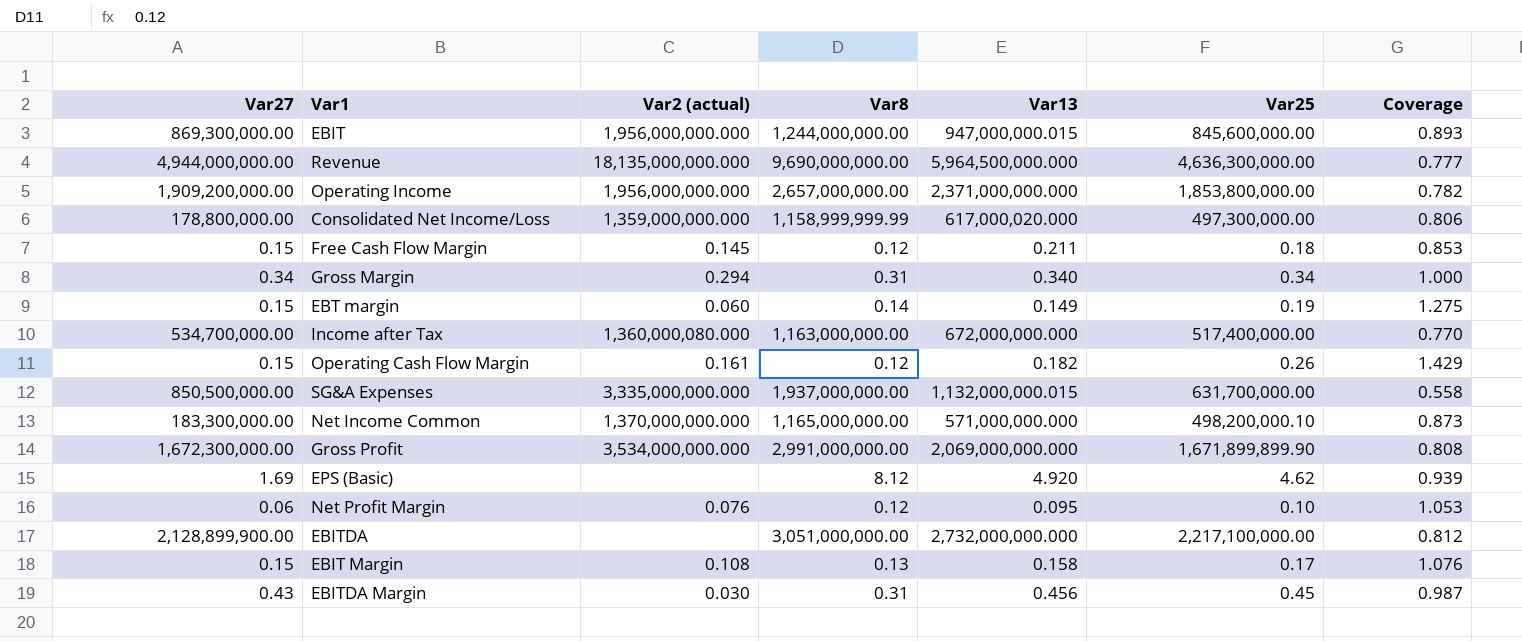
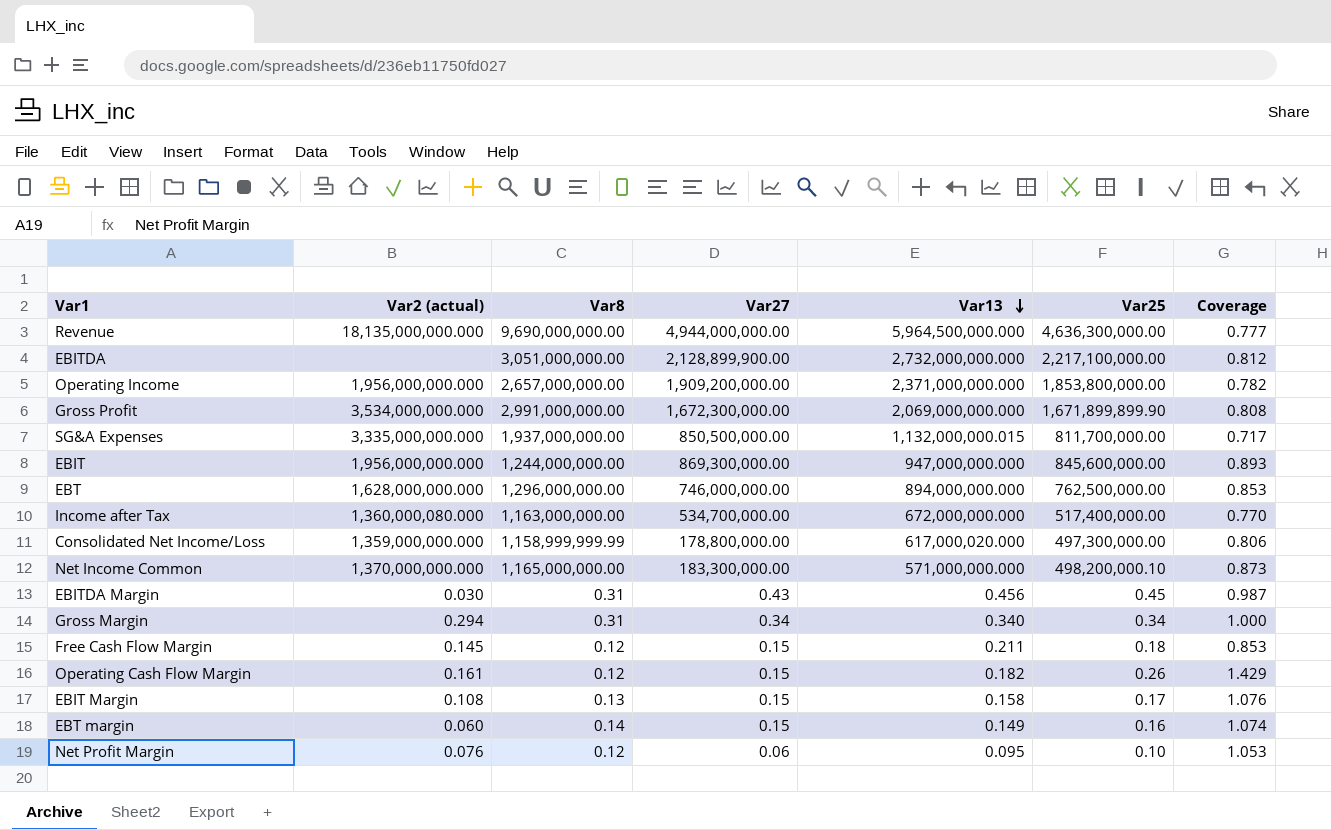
row order: none -> Var13 descending
column Var27 | position: 1 -> 4
row EPS (Basic): 1.69 | none | 8.12 | 4.920 | 4.62 | 0.939 -> none
SG&A Expenses | Var25: 631,700,000.00 -> 811,700,000.00
SG&A Expenses | Coverage: 0.558 -> 0.717
EBIT | Var13: 947,000,000.015 -> 947,000,000.000
row EBT: none -> 1,628,000,000.000 | 1,296,000,000.00 | 746,000,000.00 | 894,000,000.000 | 762,500,000.00 | 0.853
EBT margin | Var25: 0.19 -> 0.16
EBT margin | Coverage: 1.275 -> 1.074

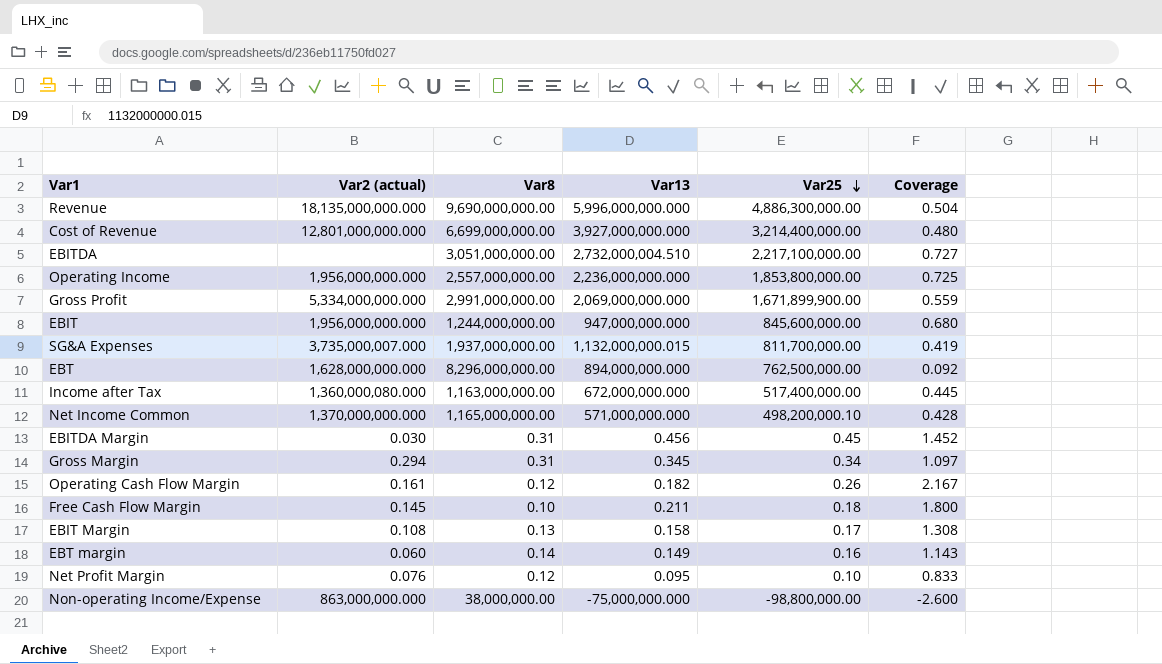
row order: Var13 descending -> Var25 descending
column Var27 | position: 4 -> none
column Coverage | formula: [Var25] / [Var13] -> [Var25] / [Var8]
row Consolidated Net Income/Loss: 1,359,000,000.000 | 1,158,999,999.99 | 178,800,000.00 | 617,000,020.000 | 497,300,000.00 | 0.806 -> none
Revenue | Var13: 5,964,500,000.000 -> 5,996,000,000.000
Revenue | Var25: 4,636,300,000.00 -> 4,886,300,000.00
row Cost of Revenue: none -> 12,801,000,000.000 | 6,699,000,000.00 | 3,927,000,000.000 | 3,214,400,000.00 | 0.480
EBITDA | Var13: 2,732,000,000.000 -> 2,732,000,004.510
Operating Income | Var8: 2,657,000,000.00 -> 2,557,000,000.00
Operating Income | Var13: 2,371,000,000.000 -> 2,236,000,000.000
Gross Profit | Var2 (actual): 3,534,000,000.000 -> 5,334,000,000.000
Gross Profit | Var25: 1,671,899,899.90 -> 1,671,899,900.00
SG&A Expenses | Var2 (actual): 3,335,000,000.000 -> 3,735,000,007.000
EBT | Var8: 1,296,000,000.00 -> 8,296,000,000.00
Gross Margin | Var13: 0.340 -> 0.345
Free Cash Flow Margin | Var8: 0.12 -> 0.10
row Non-operating Income/Expense: none -> 863,000,000.000 | 38,000,000.00 | -75,000,000.000 | -98,800,000.00 | -2.600

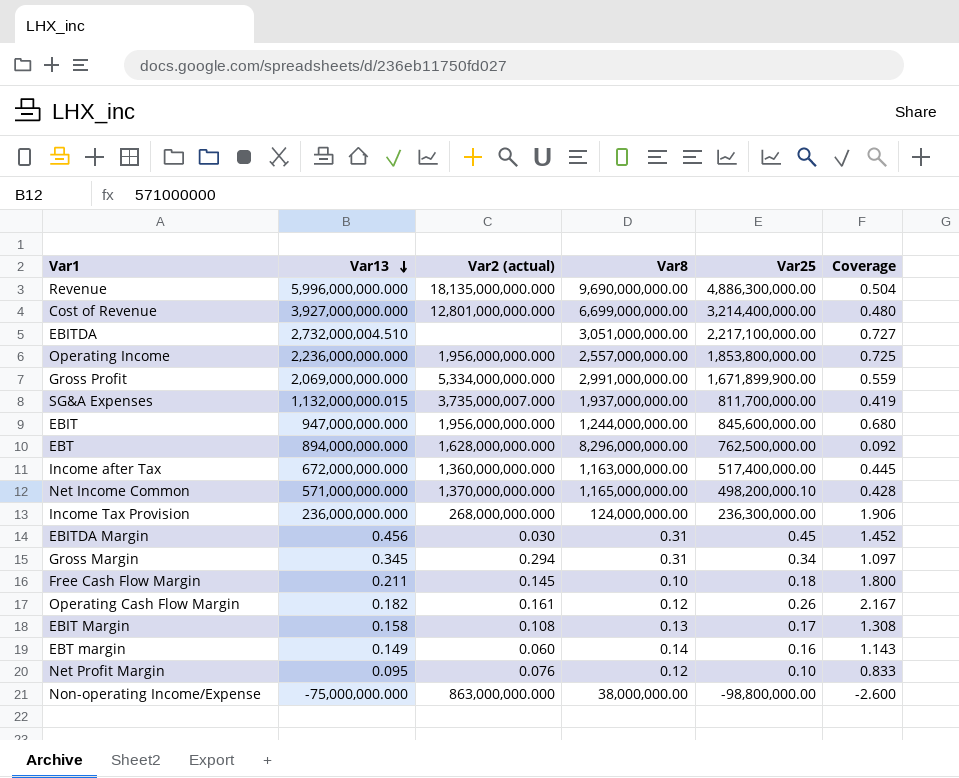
row order: Var25 descending -> Var13 descending
column Var13 | position: 4 -> 2
Income after Tax | Var2 (actual): 1,360,000,080.000 -> 1,360,000,000.000
row Income Tax Provision: none -> 236,000,000.000 | 268,000,000.000 | 124,000,000.00 | 236,300,000.00 | 1.906

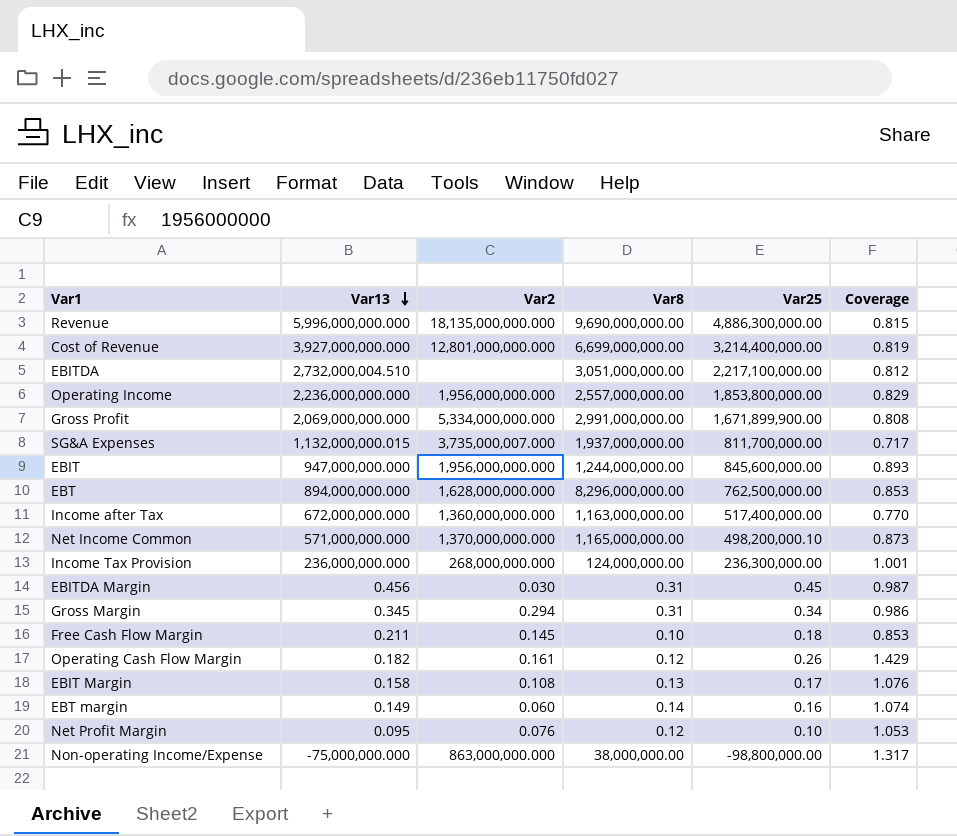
column name: Var2 (actual) -> Var2
column Coverage | formula: [Var25] / [Var8] -> [Var25] / [Var13]

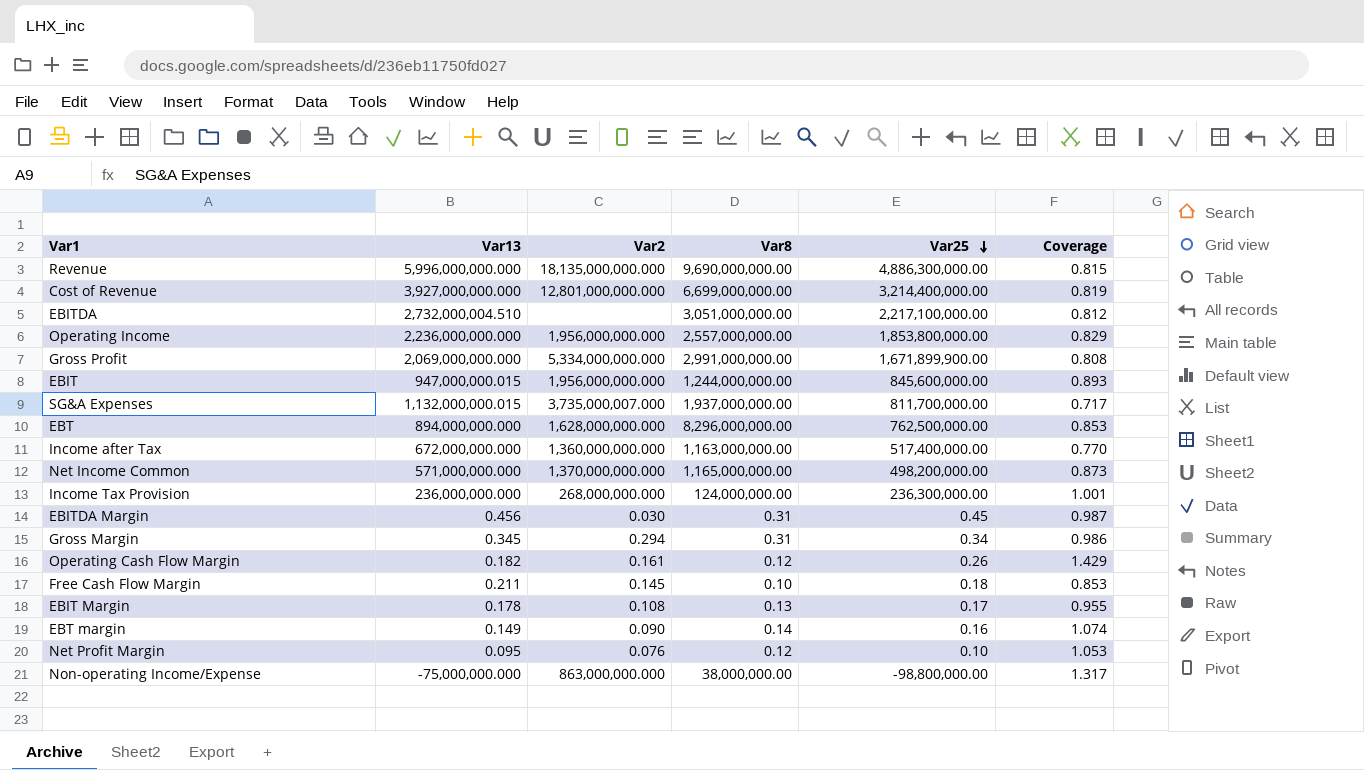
row order: Var13 descending -> Var25 descending
EBIT | Var13: 947,000,000.000 -> 947,000,000.015
Net Income Common | Var25: 498,200,000.10 -> 498,200,000.00
EBIT Margin | Var13: 0.158 -> 0.178
EBIT Margin | Coverage: 1.076 -> 0.955
EBT margin | Var2: 0.060 -> 0.090

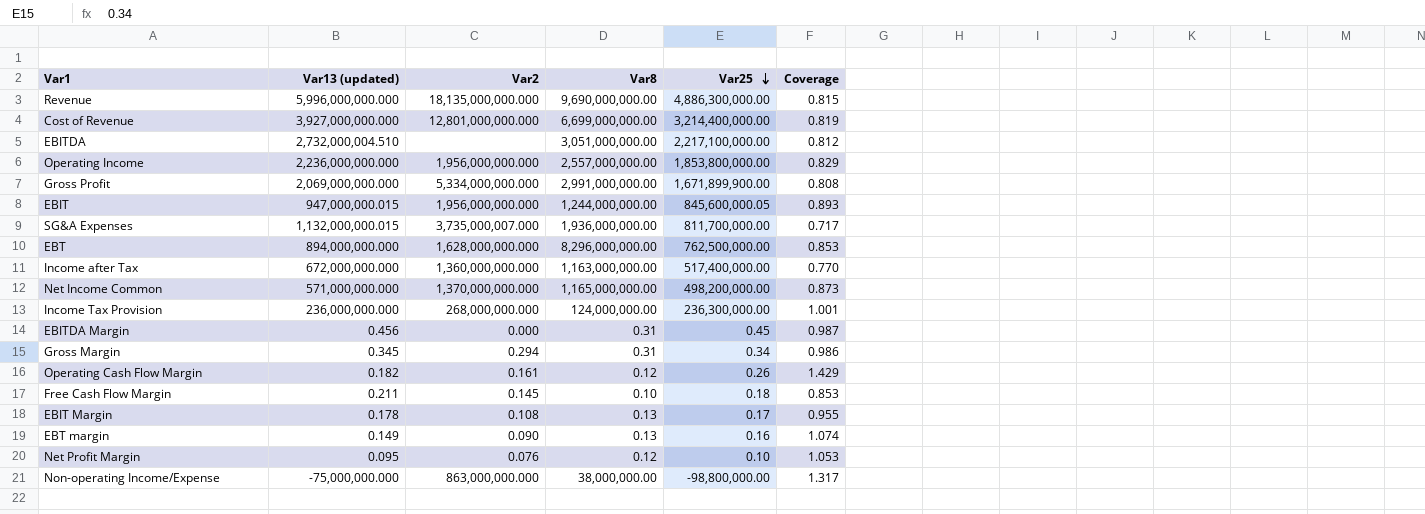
column name: Var13 -> Var13 (updated)
EBIT | Var25: 845,600,000.00 -> 845,600,000.05
SG&A Expenses | Var8: 1,937,000,000.00 -> 1,936,000,000.00
EBITDA Margin | Var2: 0.030 -> 0.000
EBT margin | Var8: 0.14 -> 0.13

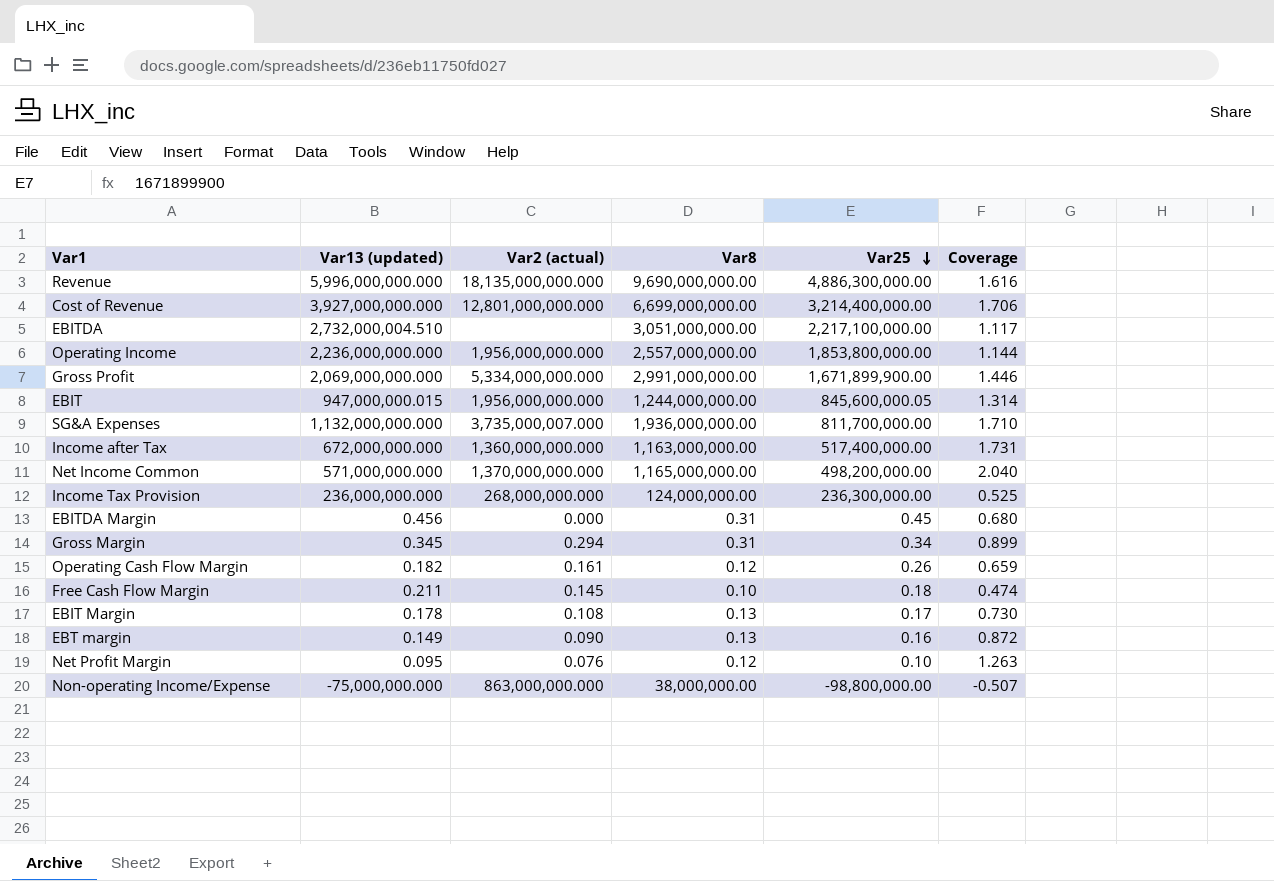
column name: Var2 -> Var2 (actual)
column Coverage | formula: [Var25] / [Var13 (updated)] -> [Var8] / [Var13 (updated)]
row EBT: 894,000,000.000 | 1,628,000,000.000 | 8,296,000,000.00 | 762,500,000.00 | 0.853 -> none
SG&A Expenses | Var13 (updated): 1,132,000,000.015 -> 1,132,000,000.000

